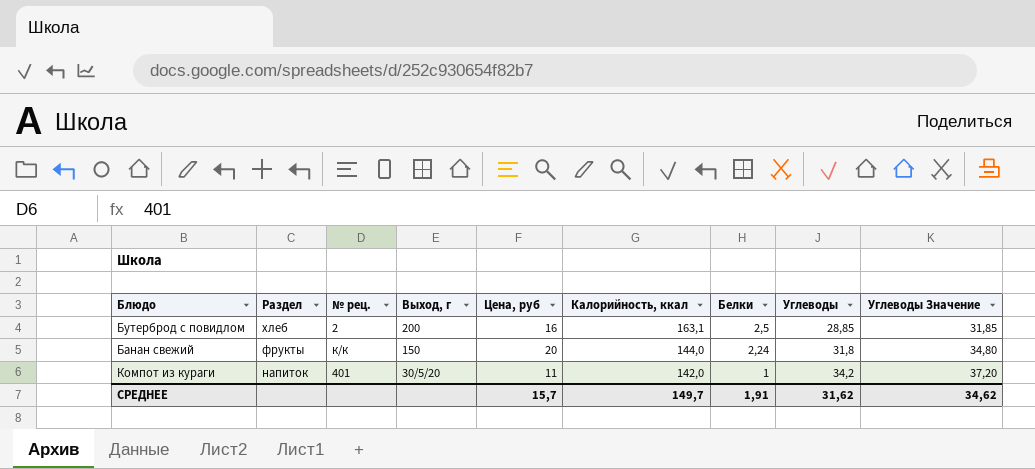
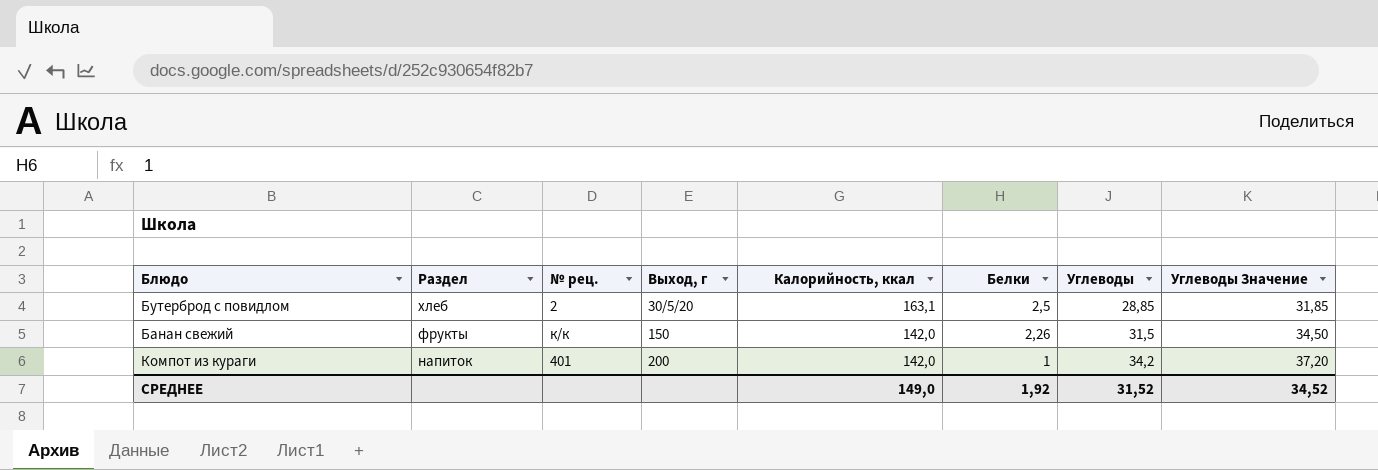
column Цена, руб | position: 5 -> none
Бутерброд с повидлом | Выход, г: 200 -> 30/5/20
Банан свежий | Калорийность, ккал: 144,0 -> 142,0
Банан свежий | Белки: 2,24 -> 2,26
Банан свежий | Углеводы: 31,8 -> 31,5
Банан свежий | Углеводы Значение: 34,80 -> 34,50
Компот из кураги | Выход, г: 30/5/20 -> 200
СРЕДНЕЕ | Калорийность, ккал: 149,7 -> 149,0
СРЕДНЕЕ | Белки: 1,91 -> 1,92
СРЕДНЕЕ | Углеводы: 31,62 -> 31,52
СРЕДНЕЕ | Углеводы Значение: 34,62 -> 34,52

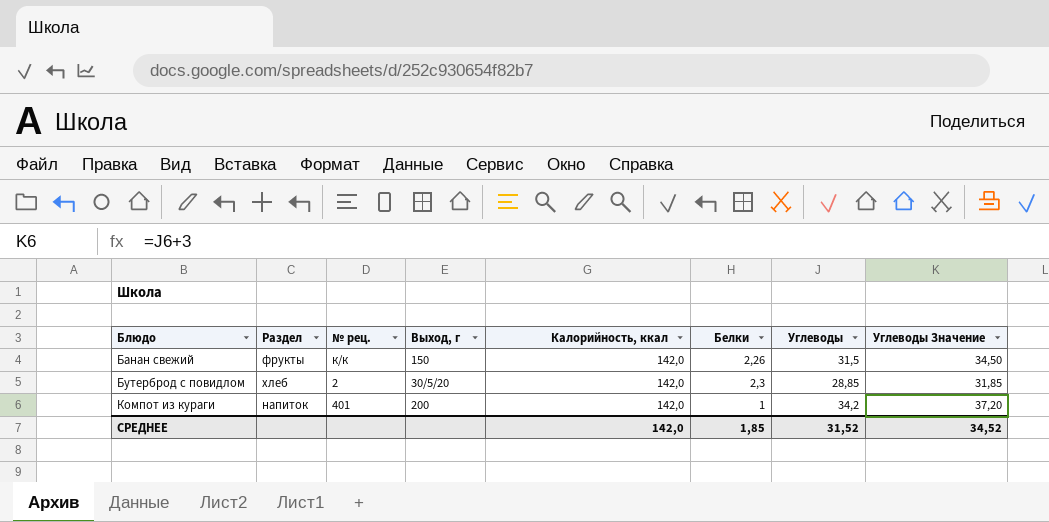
row order: Раздел descending -> Блюдо ascending
Бутерброд с повидлом | Калорийность, ккал: 163,1 -> 142,0
Бутерброд с повидлом | Белки: 2,5 -> 2,3
СРЕДНЕЕ | Калорийность, ккал: 149,0 -> 142,0
СРЕДНЕЕ | Белки: 1,92 -> 1,85

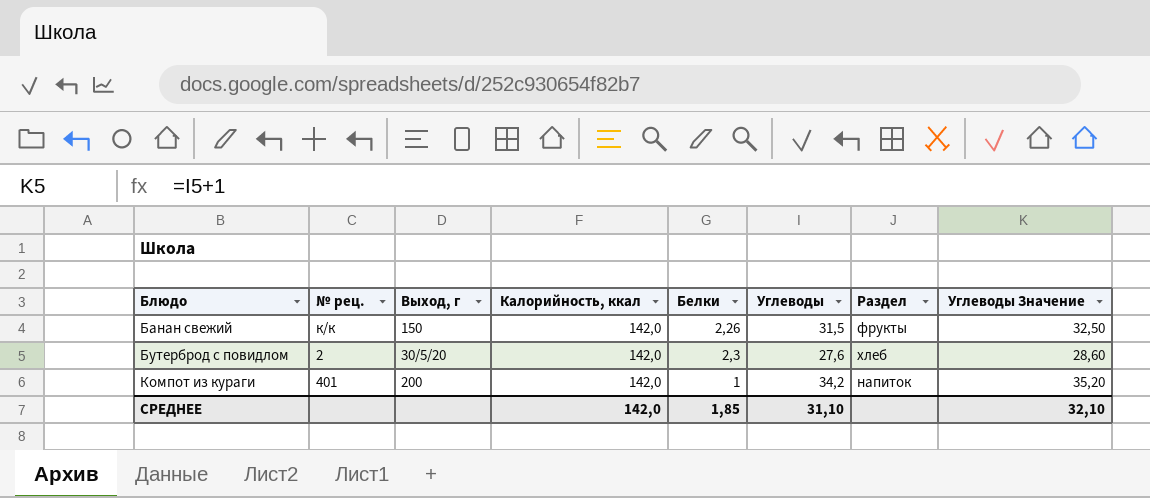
column Раздел | position: 2 -> 7
column Углеводы Значение | formula: [Углеводы] + 3 -> [Углеводы] + 1
Бутерброд с повидлом | Углеводы: 28,85 -> 27,6
СРЕДНЕЕ | Углеводы: 31,52 -> 31,10
СРЕДНЕЕ | Углеводы Значение: 34,52 -> 32,10

